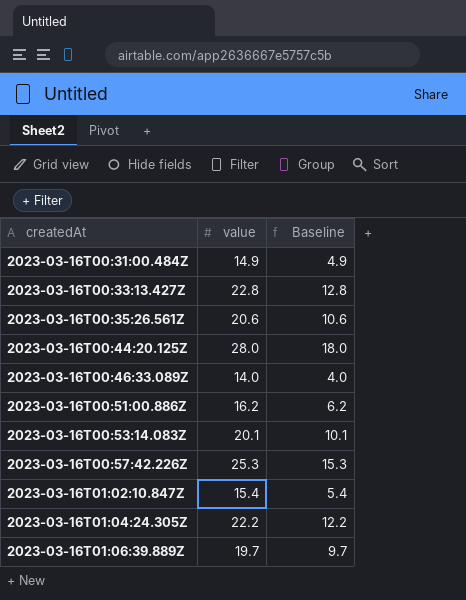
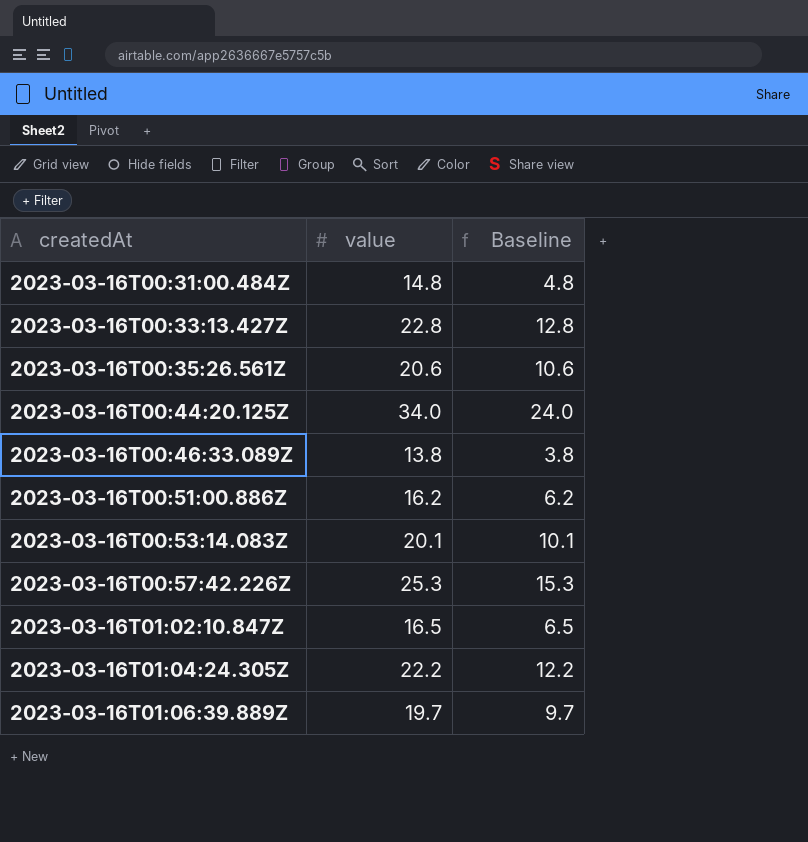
2023-03-16T00:31:00.484Z | value: 14.9 -> 14.8
2023-03-16T00:31:00.484Z | Baseline: 4.9 -> 4.8
2023-03-16T00:44:20.125Z | value: 28.0 -> 34.0
2023-03-16T00:44:20.125Z | Baseline: 18.0 -> 24.0
2023-03-16T00:46:33.089Z | value: 14.0 -> 13.8
2023-03-16T00:46:33.089Z | Baseline: 4.0 -> 3.8
2023-03-16T01:02:10.847Z | value: 15.4 -> 16.5
2023-03-16T01:02:10.847Z | Baseline: 5.4 -> 6.5

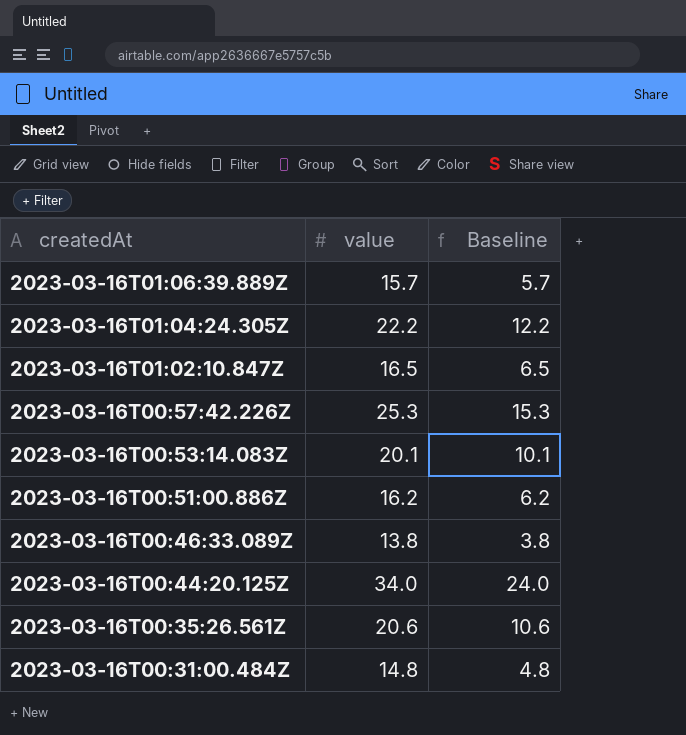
row order: createdAt ascending -> createdAt descending
row 2023-03-16T00:33:13.427Z: 22.8 | 12.8 -> none
2023-03-16T01:06:39.889Z | value: 19.7 -> 15.7
2023-03-16T01:06:39.889Z | Baseline: 9.7 -> 5.7

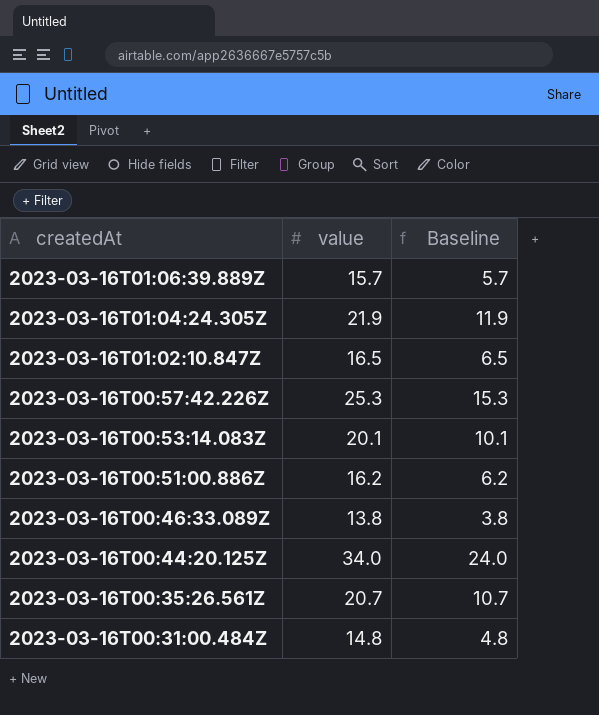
2023-03-16T01:04:24.305Z | value: 22.2 -> 21.9
2023-03-16T01:04:24.305Z | Baseline: 12.2 -> 11.9
2023-03-16T00:35:26.561Z | value: 20.6 -> 20.7
2023-03-16T00:35:26.561Z | Baseline: 10.6 -> 10.7

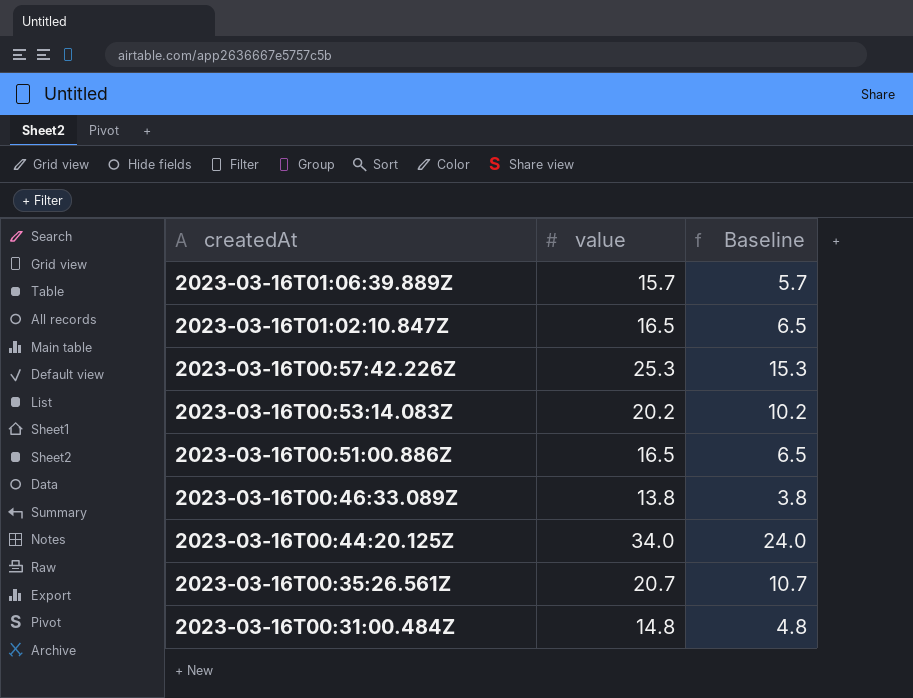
row 2023-03-16T01:04:24.305Z: 21.9 | 11.9 -> none
2023-03-16T00:53:14.083Z | value: 20.1 -> 20.2
2023-03-16T00:53:14.083Z | Baseline: 10.1 -> 10.2
2023-03-16T00:51:00.886Z | value: 16.2 -> 16.5
2023-03-16T00:51:00.886Z | Baseline: 6.2 -> 6.5

